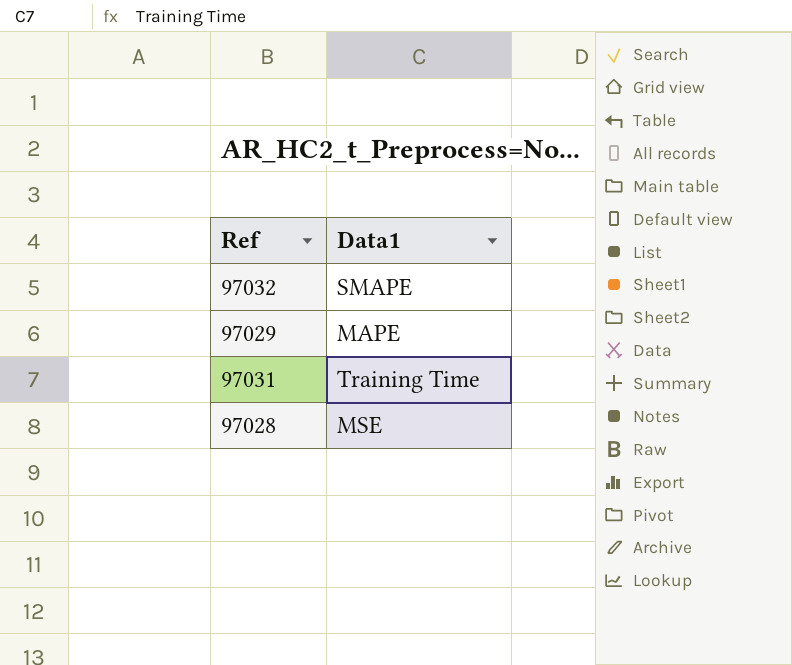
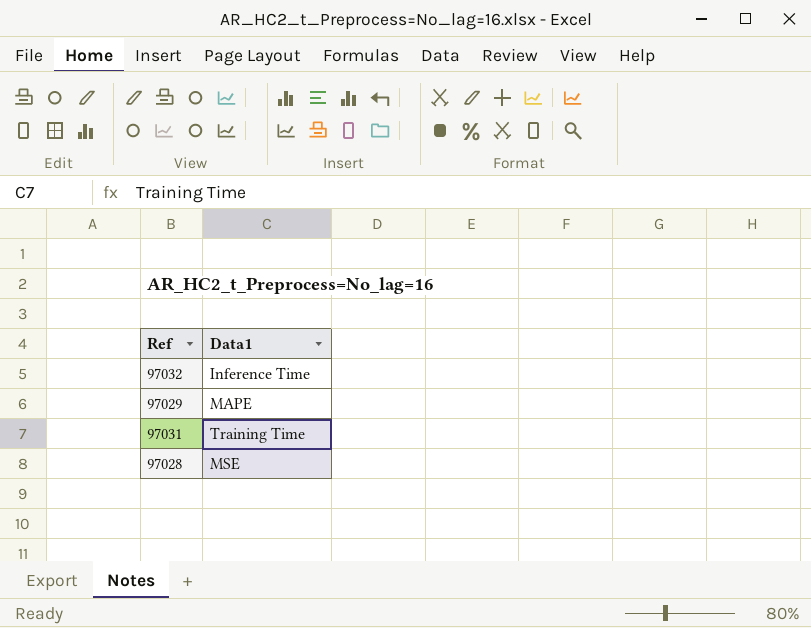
97032 | Data1: SMAPE -> Inference Time

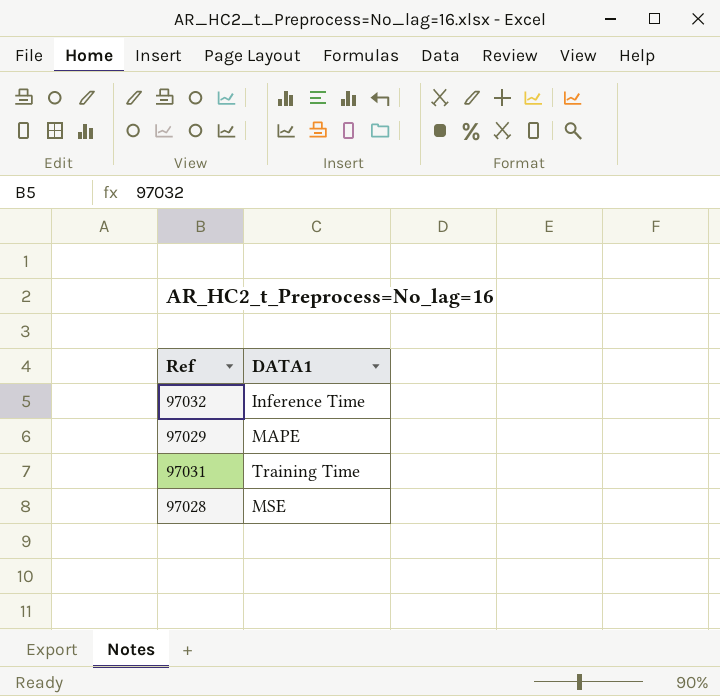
column name: Data1 -> DATA1

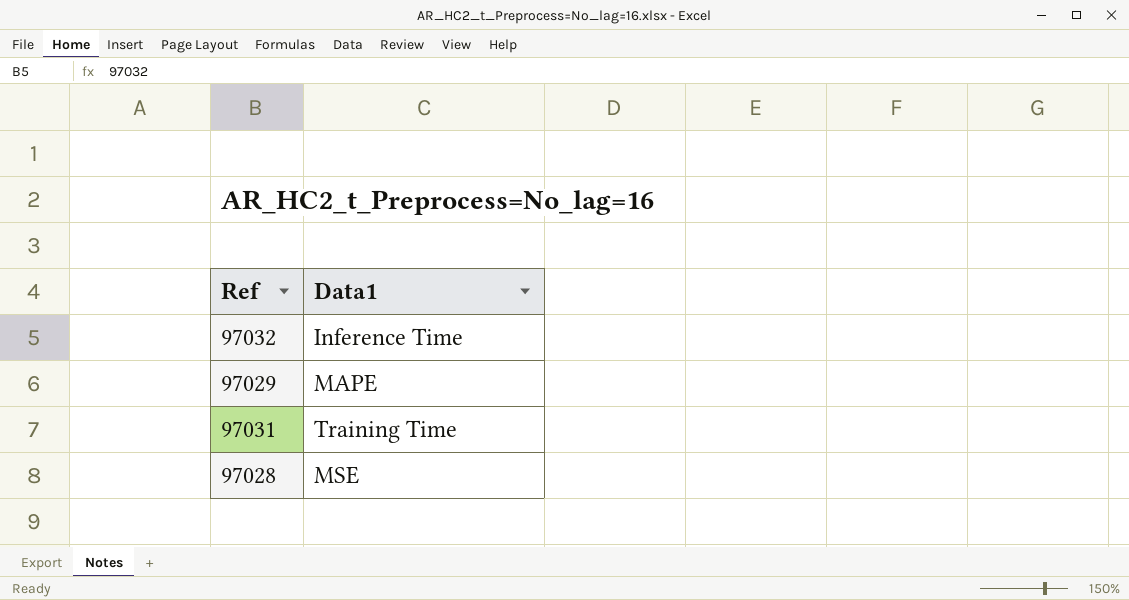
column name: DATA1 -> Data1

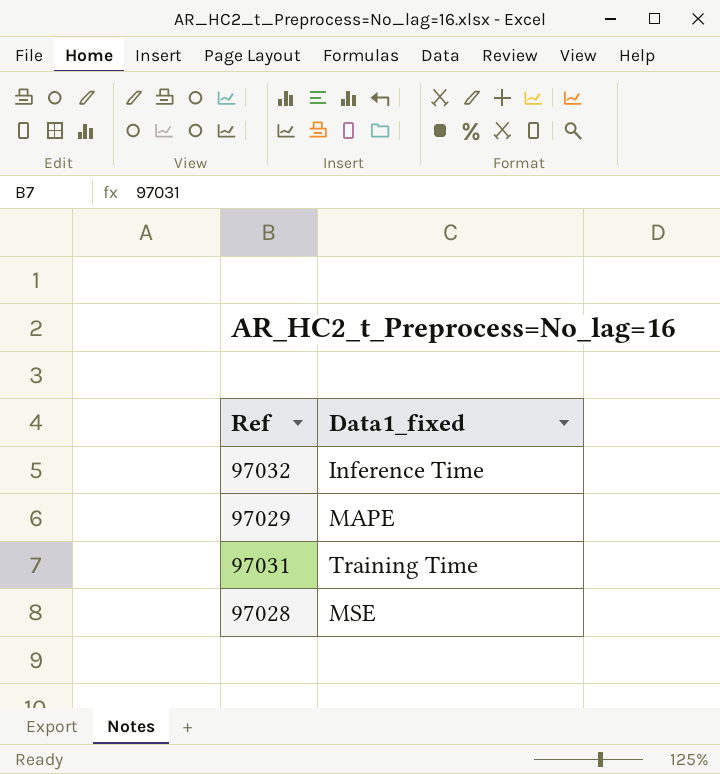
column name: Data1 -> Data1_fixed

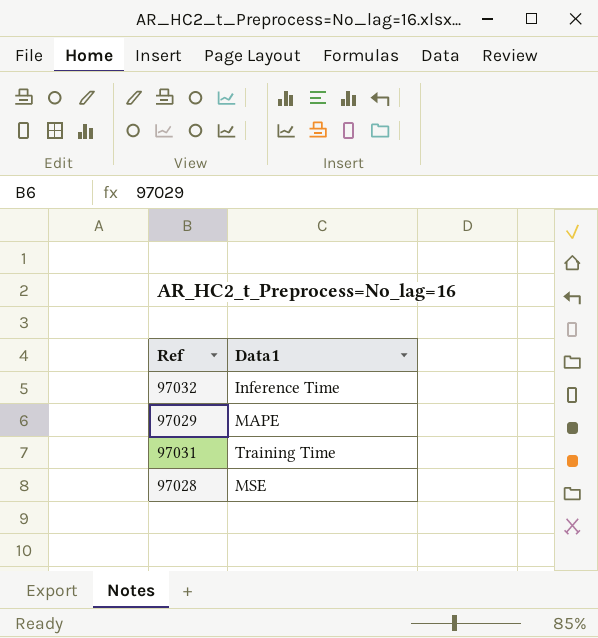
column name: Data1_fixed -> Data1

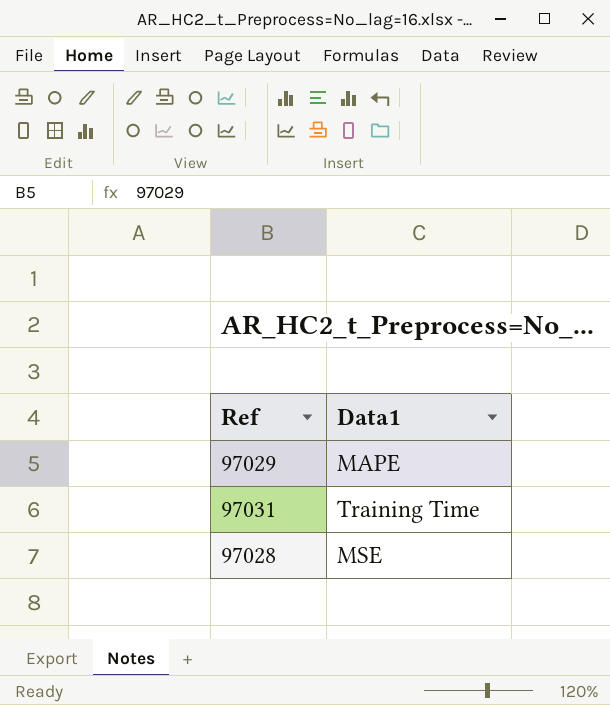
row 97032: Inference Time -> none

